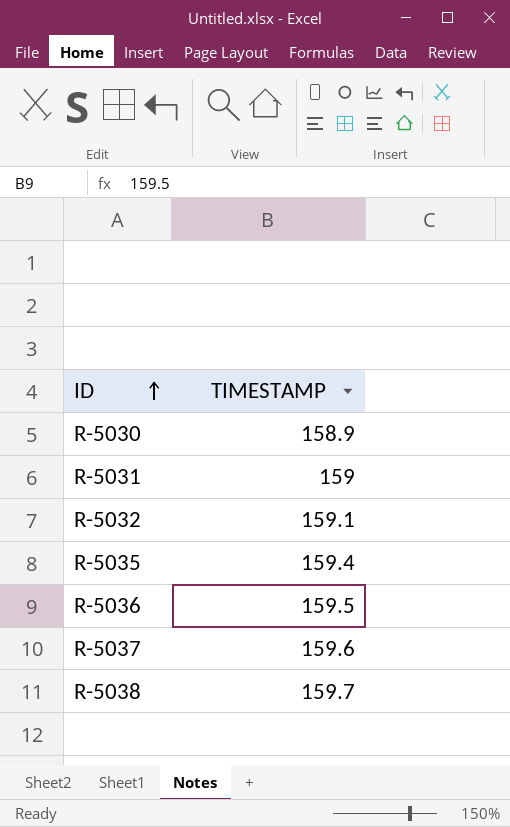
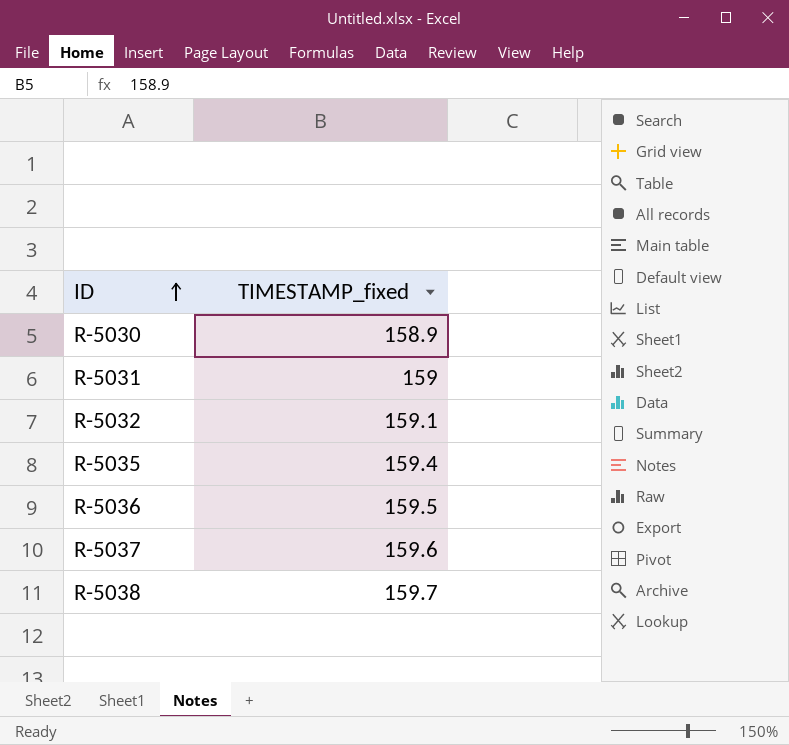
column name: TIMESTAMP -> TIMESTAMP_fixed

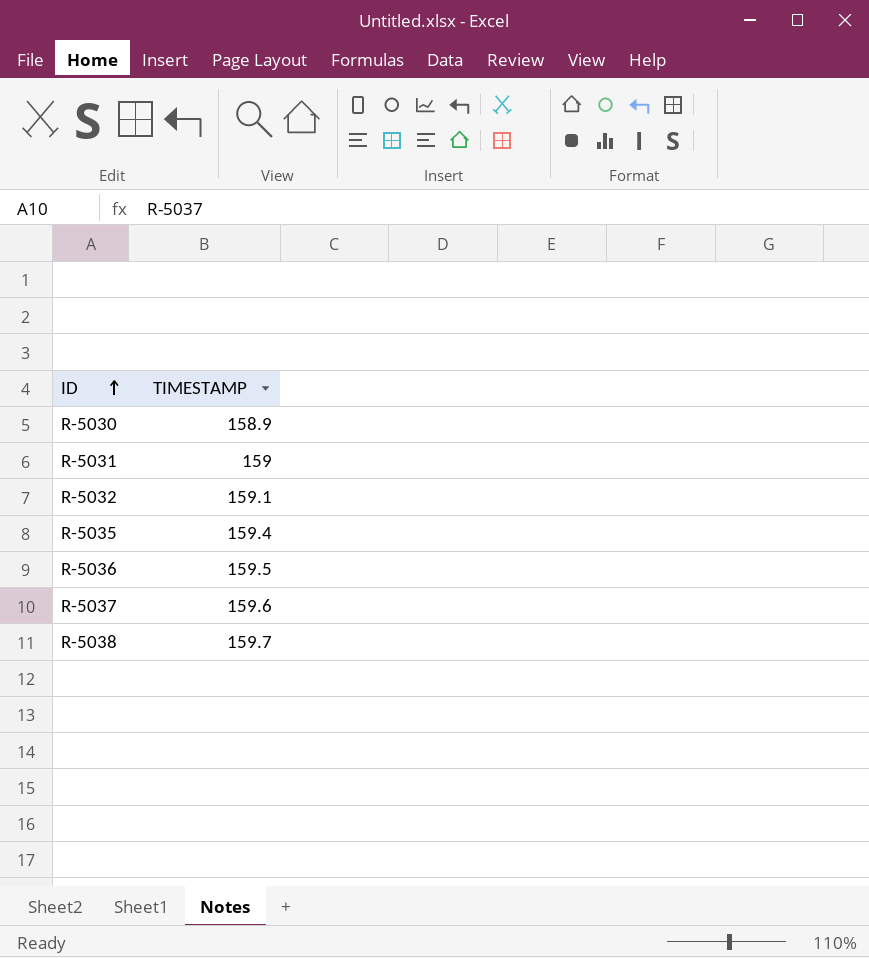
column name: TIMESTAMP_fixed -> TIMESTAMP

